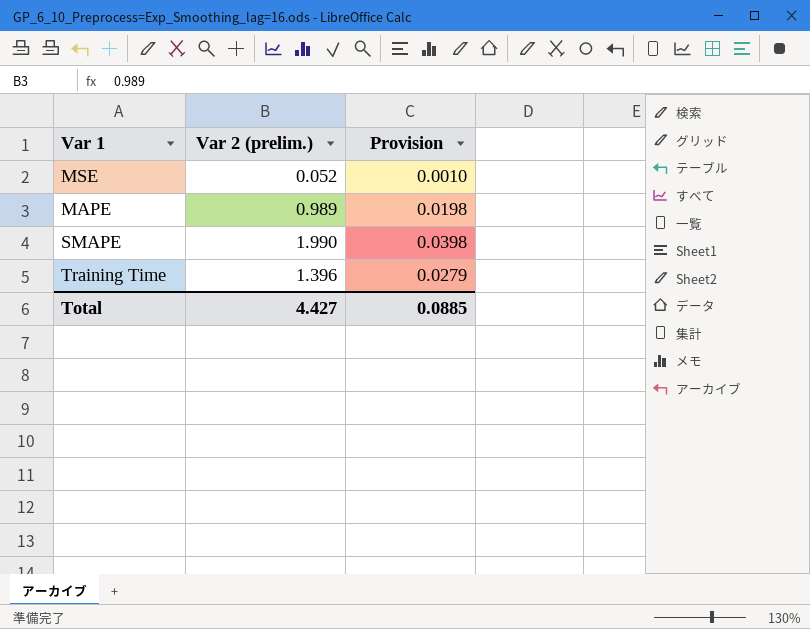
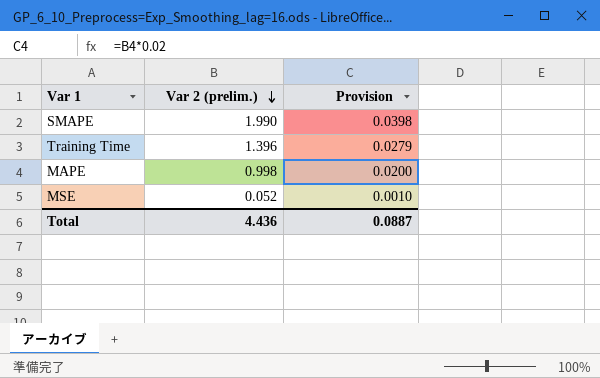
row order: none -> Var 2 (prelim.) descending
MAPE | Var 2 (prelim.): 0.989 -> 0.998
MAPE | Provision: 0.0198 -> 0.0200
Total | Var 2 (prelim.): 4.427 -> 4.436
Total | Provision: 0.0885 -> 0.0887

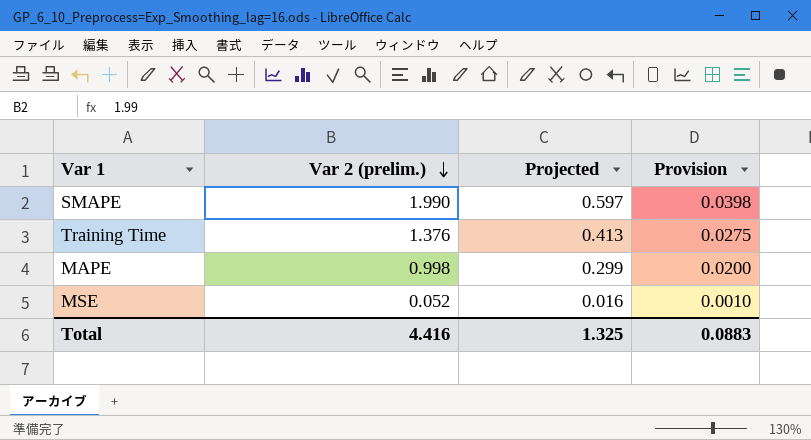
column Projected | formula: none -> [Var 2 (prelim.)] * 0.3
Training Time | Var 2 (prelim.): 1.396 -> 1.376
Training Time | Provision: 0.0279 -> 0.0275
Total | Var 2 (prelim.): 4.436 -> 4.416
Total | Provision: 0.0887 -> 0.0883

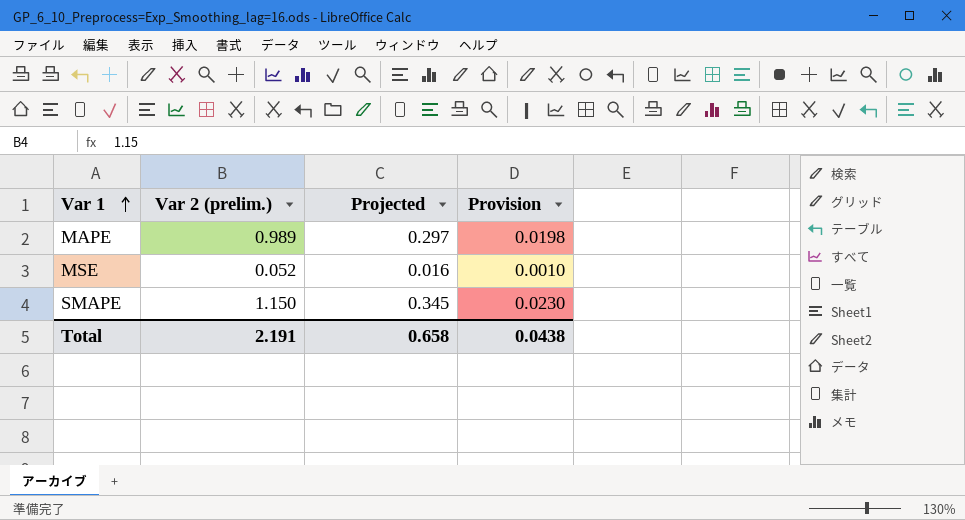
row order: Var 2 (prelim.) descending -> Var 1 ascending
row Training Time: 1.376 | 0.413 | 0.0275 -> none
MAPE | Var 2 (prelim.): 0.998 -> 0.989
MAPE | Projected: 0.299 -> 0.297
MAPE | Provision: 0.0200 -> 0.0198
SMAPE | Var 2 (prelim.): 1.990 -> 1.150
SMAPE | Projected: 0.597 -> 0.345
SMAPE | Provision: 0.0398 -> 0.0230
Total | Var 2 (prelim.): 4.416 -> 2.191
Total | Projected: 1.325 -> 0.658
Total | Provision: 0.0883 -> 0.0438

